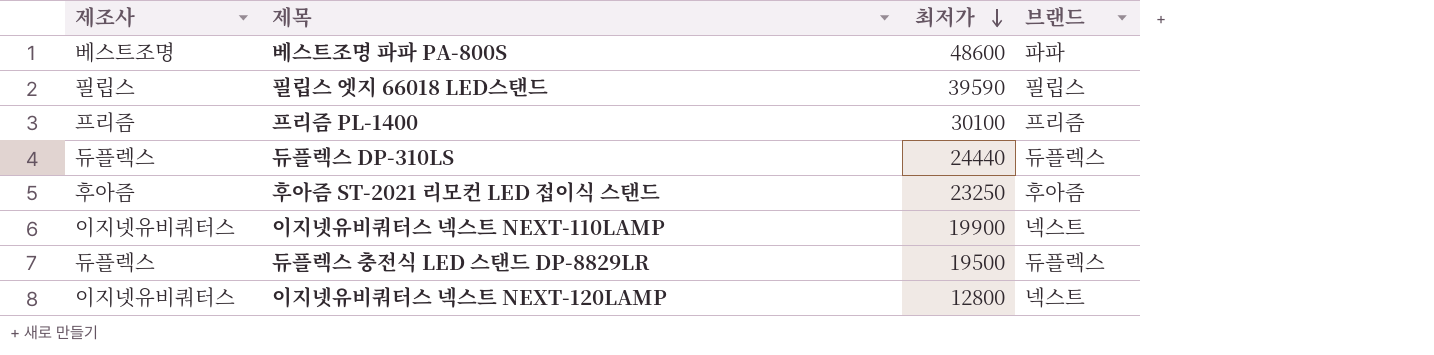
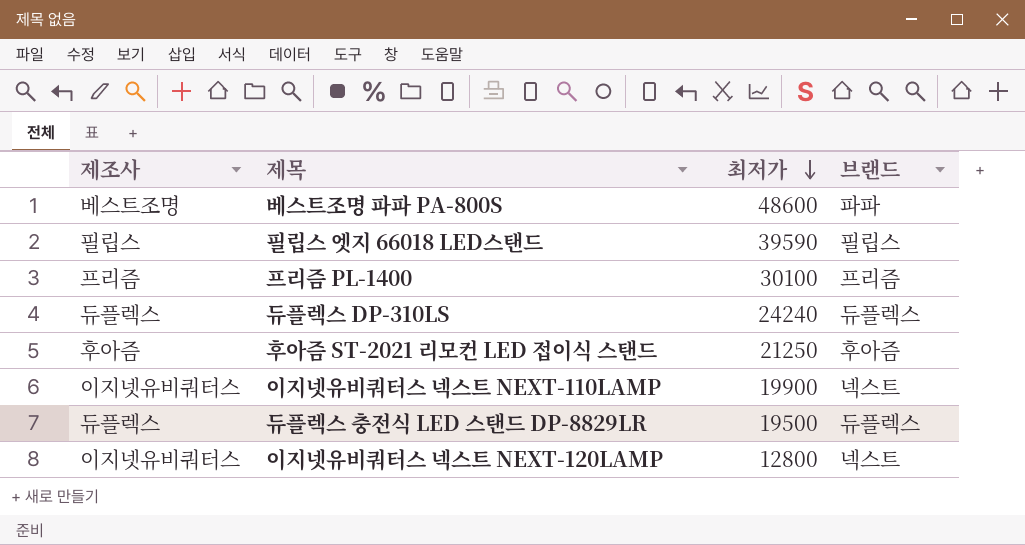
듀플렉스 DP-310LS | 최저가: 24440 -> 24240
후아즘 ST-2021 리모컨 LED 접이식 스탠드 | 최저가: 23250 -> 21250

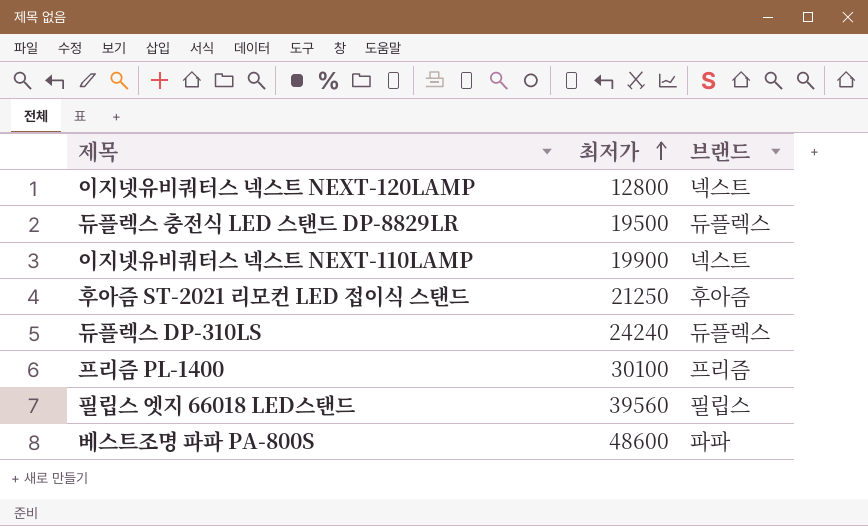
row order: 최저가 descending -> 최저가 ascending
column 제조사 | position: 1 -> none
필립스 엣지 66018 LED스탠드 | 최저가: 39590 -> 39560

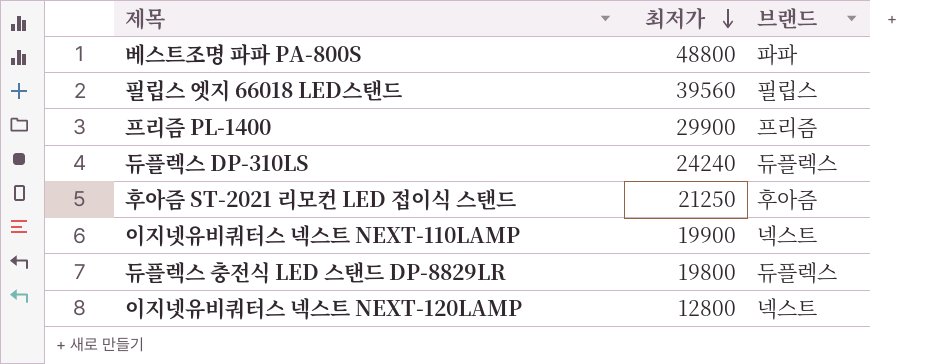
row order: 최저가 ascending -> 최저가 descending
베스트조명 파파 PA-800S | 최저가: 48600 -> 48800
프리즘 PL-1400 | 최저가: 30100 -> 29900
듀플렉스 충전식 LED 스탠드 DP-8829LR | 최저가: 19500 -> 19800

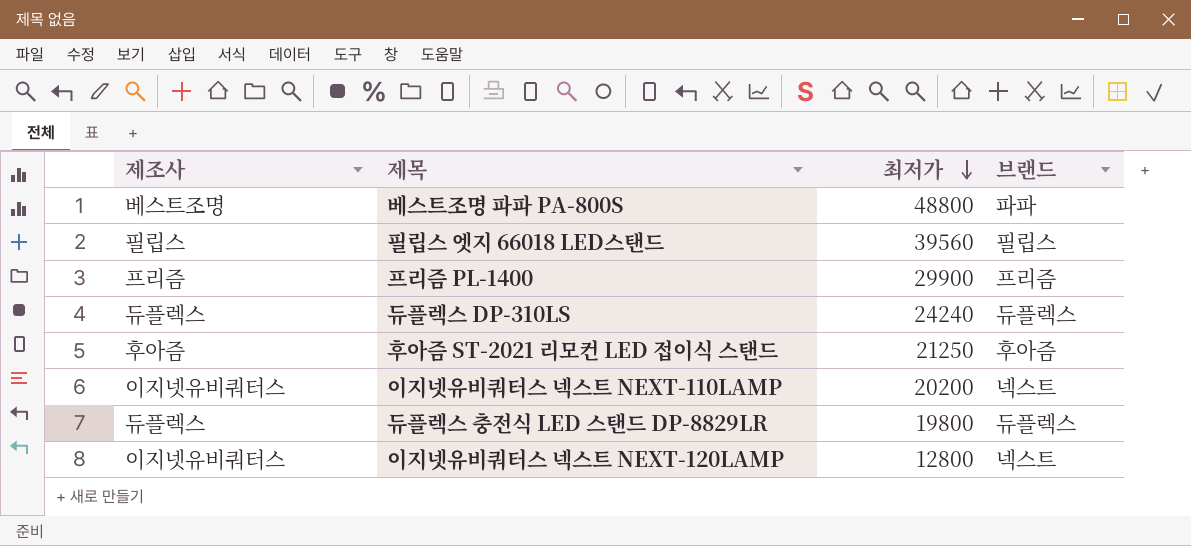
column 제조사 | position: none -> 1
이지넷유비쿼터스 넥스트 NEXT-110LAMP | 최저가: 19900 -> 20200

